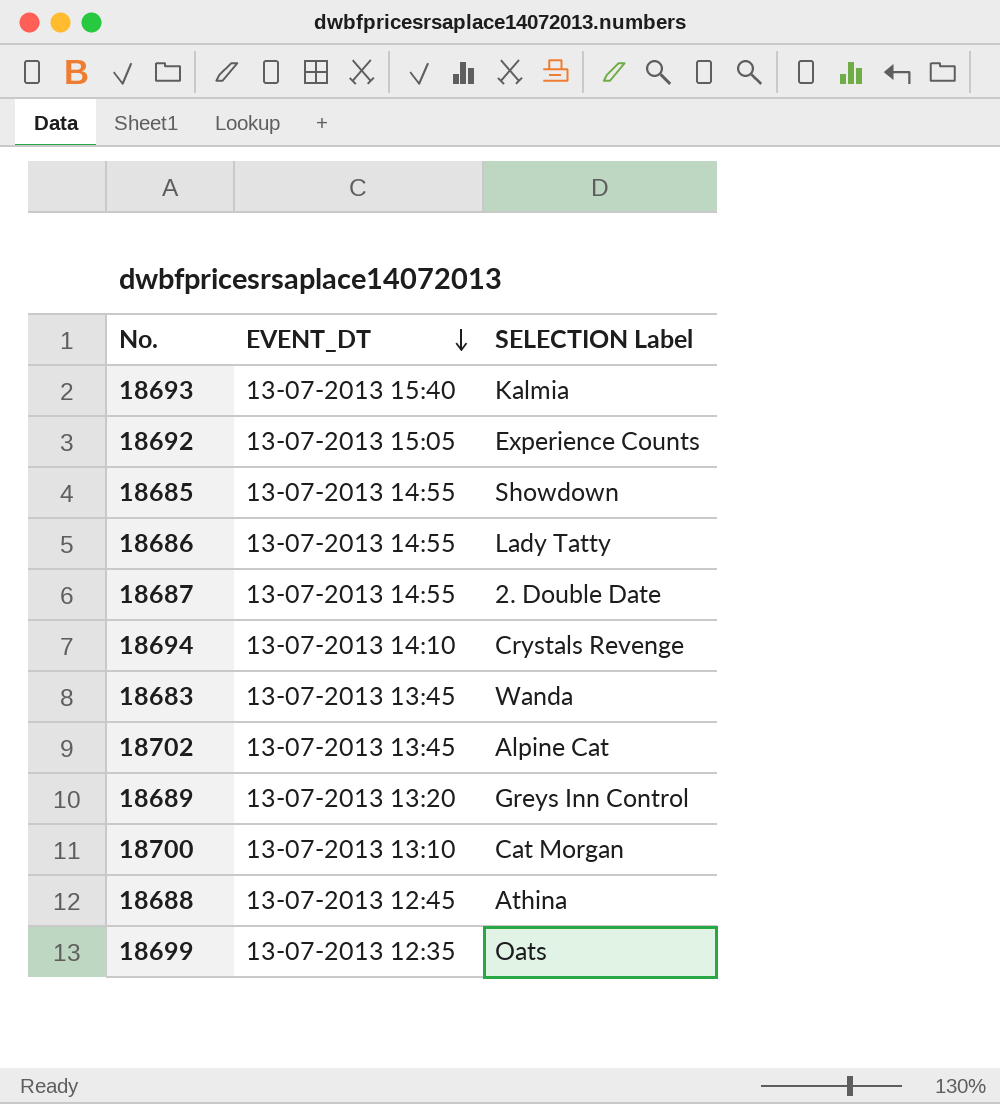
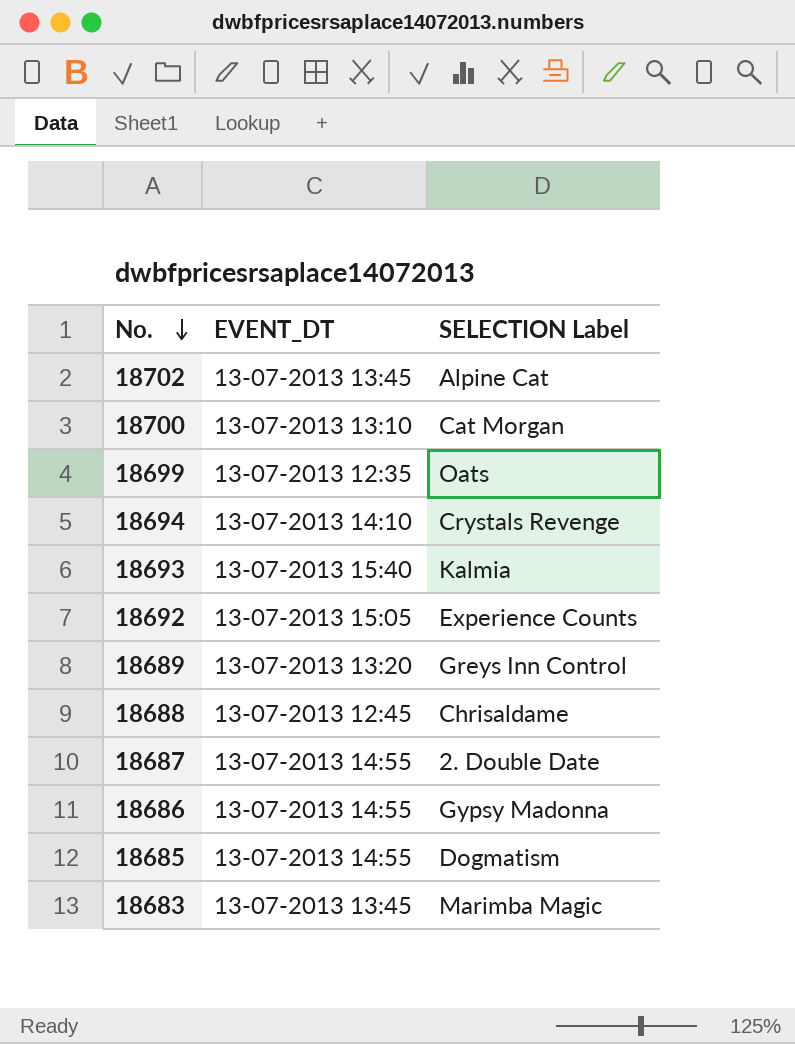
row order: EVENT_DT descending -> No. descending
18688 | SELECTION Label: Athina -> Chrisaldame
18686 | SELECTION Label: Lady Tatty -> Gypsy Madonna
18685 | SELECTION Label: Showdown -> Dogmatism
18683 | SELECTION Label: Wanda -> Marimba Magic

